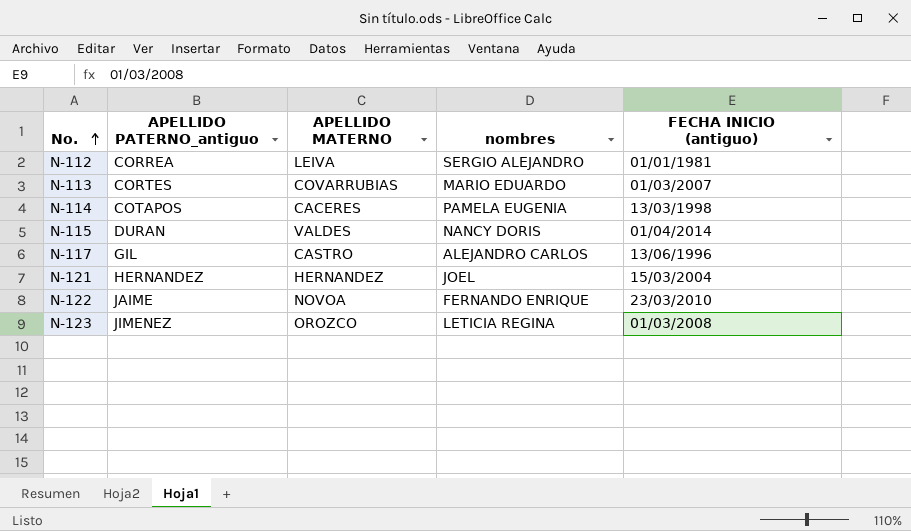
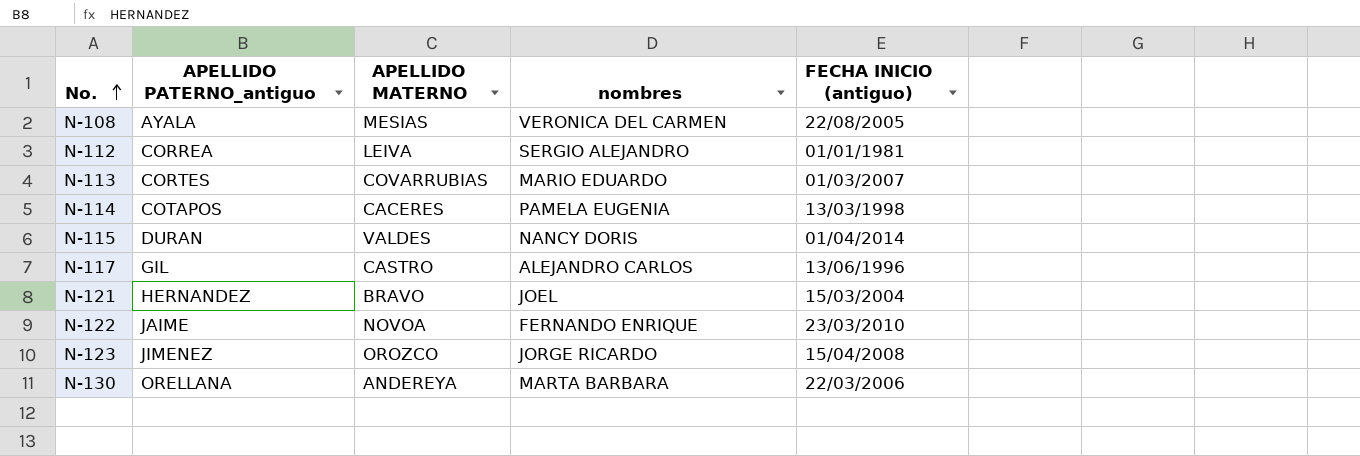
row N-108: none -> AYALA | MESIAS | VERONICA DEL CARMEN | 22/08/2005
N-121 | APELLIDO MATERNO: HERNANDEZ -> BRAVO
N-123 | nombres: LETICIA REGINA -> JORGE RICARDO
N-123 | FECHA INICIO (antiguo): 01/03/2008 -> 15/04/2008
row N-130: none -> ORELLANA | ANDEREYA | MARTA BARBARA | 22/03/2006

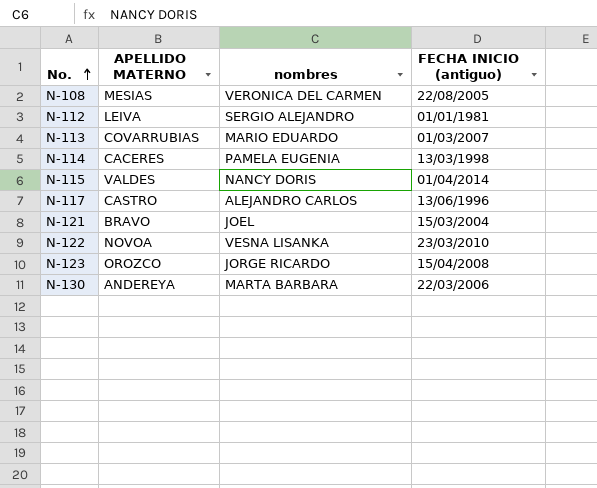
column APELLIDO PATERNO_antiguo | position: 2 -> none
N-122 | nombres: FERNANDO ENRIQUE -> VESNA LISANKA

